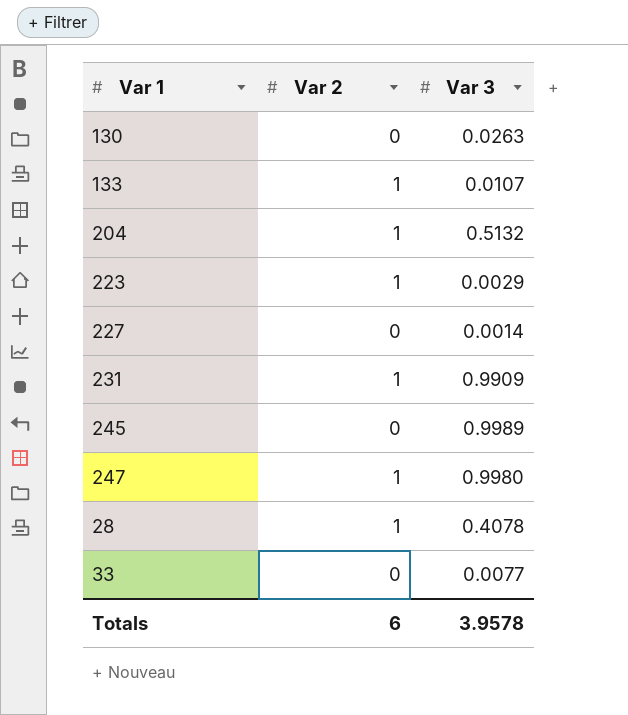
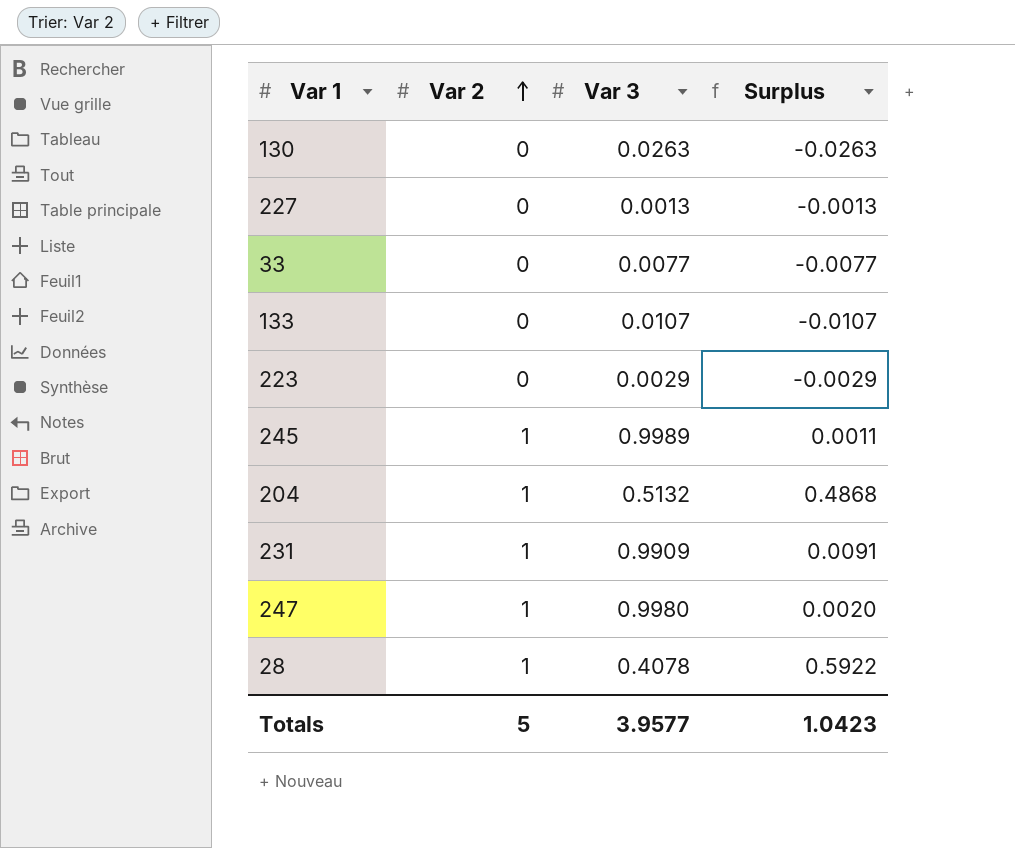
row order: none -> Var 2 ascending
column Surplus | formula: none -> [Var 2] - [Var 3]
227 | Var 3: 0.0014 -> 0.0013
133 | Var 2: 1 -> 0
223 | Var 2: 1 -> 0
245 | Var 2: 0 -> 1
Totals | Var 2: 6 -> 5
Totals | Var 3: 3.9578 -> 3.9577

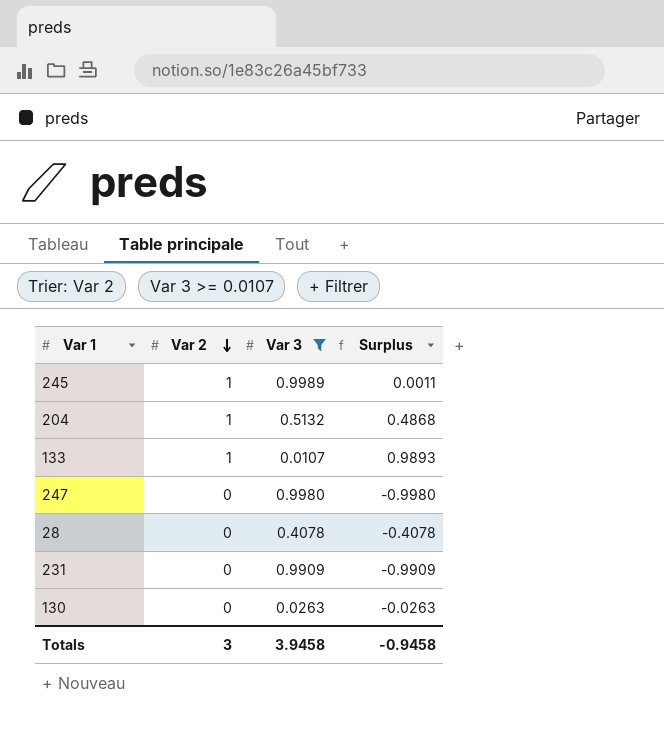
filter: none -> Var 3 >= 0.0107
row order: Var 2 ascending -> Var 2 descending
133 | Var 2: 0 -> 1
133 | Surplus: -0.0107 -> 0.9893
247 | Var 2: 1 -> 0
247 | Surplus: 0.0020 -> -0.9980
28 | Var 2: 1 -> 0
28 | Surplus: 0.5922 -> -0.4078
231 | Var 2: 1 -> 0
231 | Surplus: 0.0091 -> -0.9909
Totals | Var 2: 5 -> 3
Totals | Var 3: 3.9577 -> 3.9458
Totals | Surplus: 1.0423 -> -0.9458

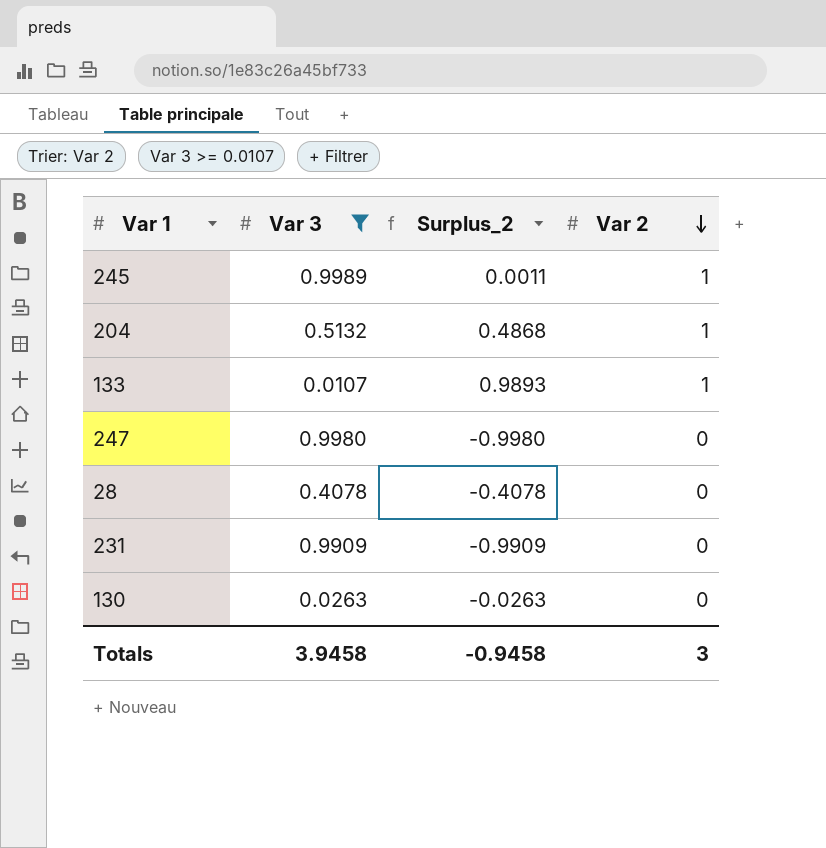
column name: Surplus -> Surplus_2
column Var 2 | position: 2 -> 4

